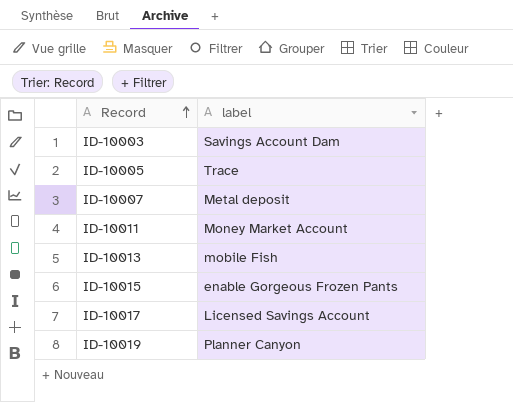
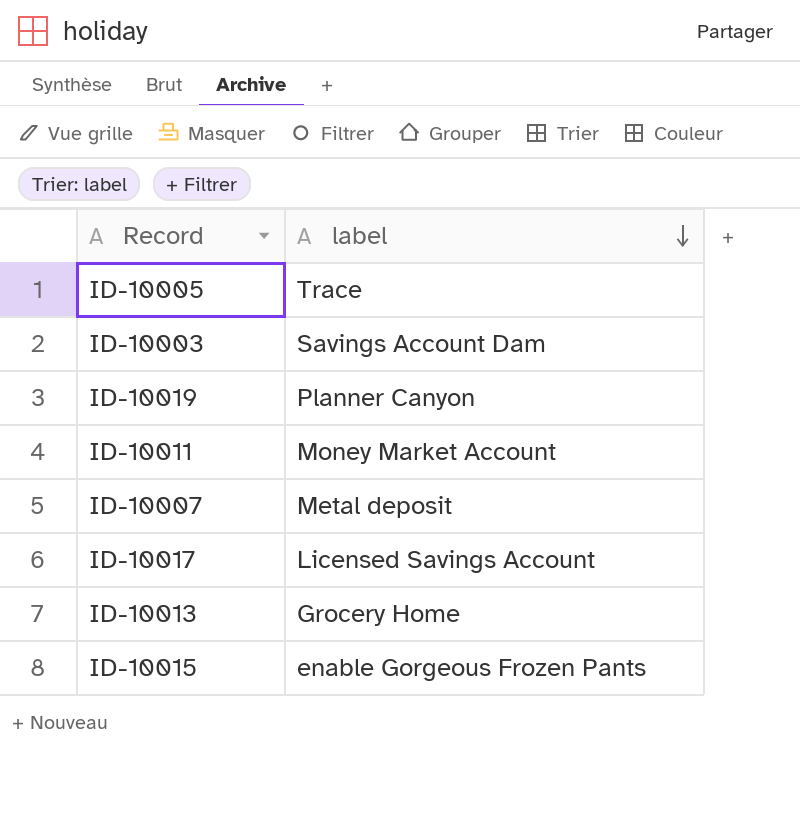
row order: Record ascending -> label descending
ID-10013 | label: mobile Fish -> Grocery Home

